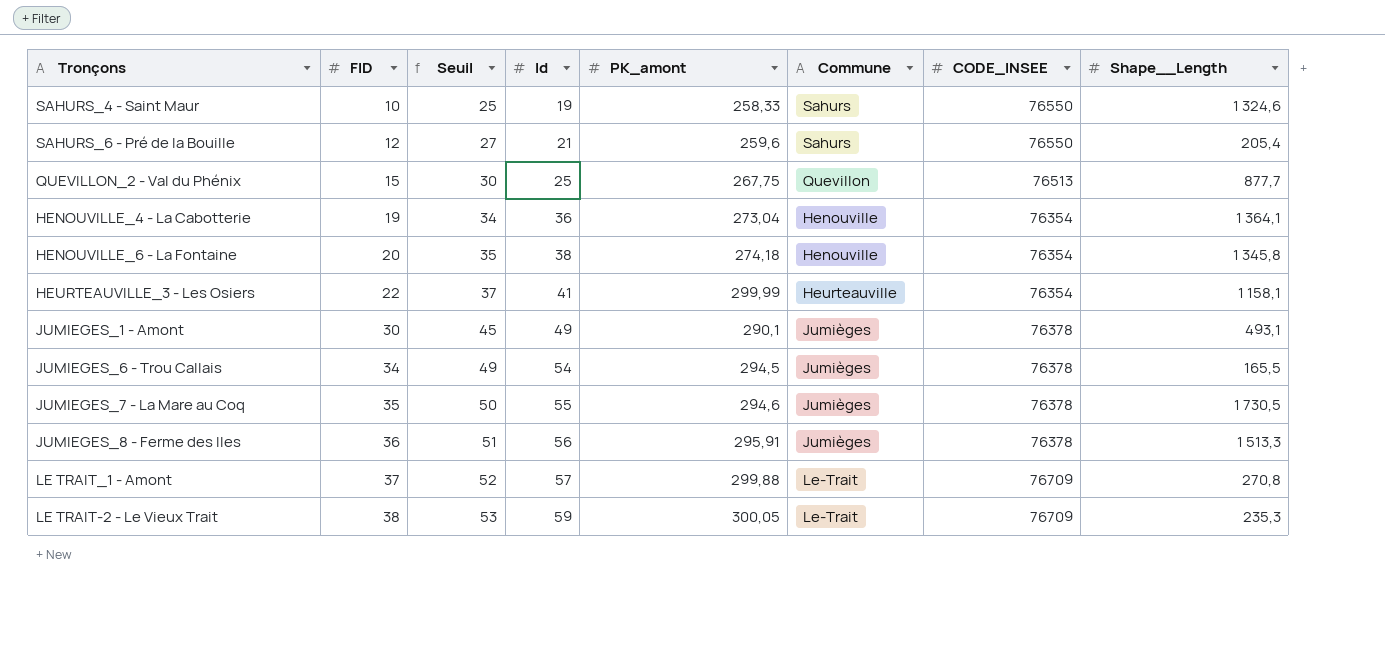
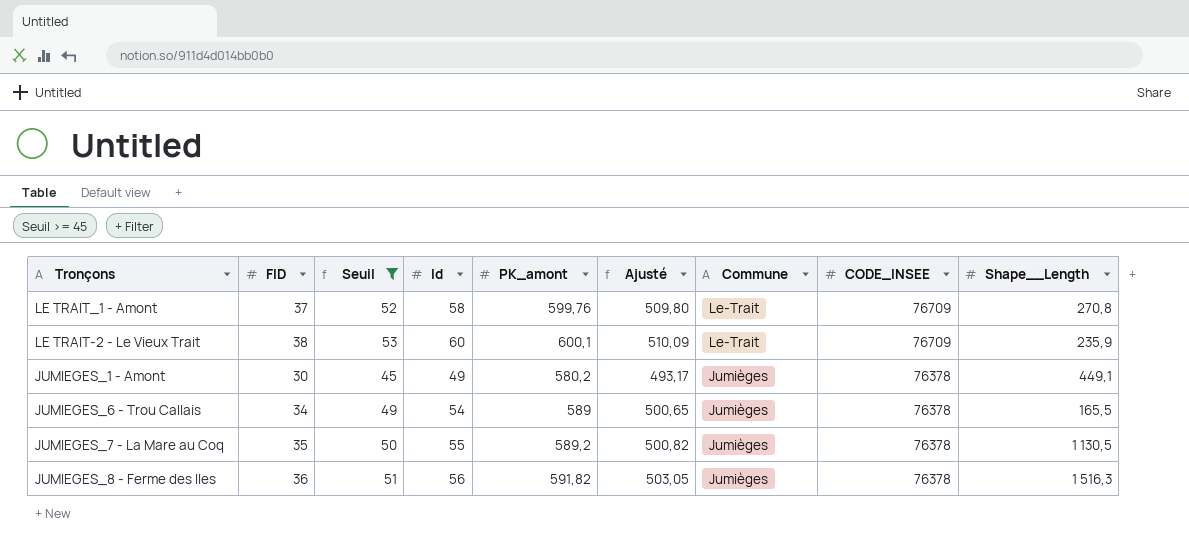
filter: none -> Seuil >= 45
row order: FID ascending -> Commune descending
column Ajusté | formula: none -> [PK_amont] * 0,85
LE TRAIT_1 - Amont | Id: 57 -> 58
LE TRAIT_1 - Amont | PK_amont: 299,88 -> 599,76
LE TRAIT-2 - Le Vieux Trait | Id: 59 -> 60
LE TRAIT-2 - Le Vieux Trait | PK_amont: 300,05 -> 600,1
LE TRAIT-2 - Le Vieux Trait | Shape__Length: 235,3 -> 235,9
JUMIEGES_1 - Amont | PK_amont: 290,1 -> 580,2
JUMIEGES_1 - Amont | Shape__Length: 493,1 -> 449,1
JUMIEGES_6 - Trou Callais | PK_amont: 294,5 -> 589
JUMIEGES_7 - La Mare au Coq | PK_amont: 294,6 -> 589,2
JUMIEGES_7 - La Mare au Coq | Shape__Length: 1 730,5 -> 1 130,5
JUMIEGES_8 - Ferme des Iles | PK_amont: 295,91 -> 591,82
JUMIEGES_8 - Ferme des Iles | Shape__Length: 1 513,3 -> 1 516,3

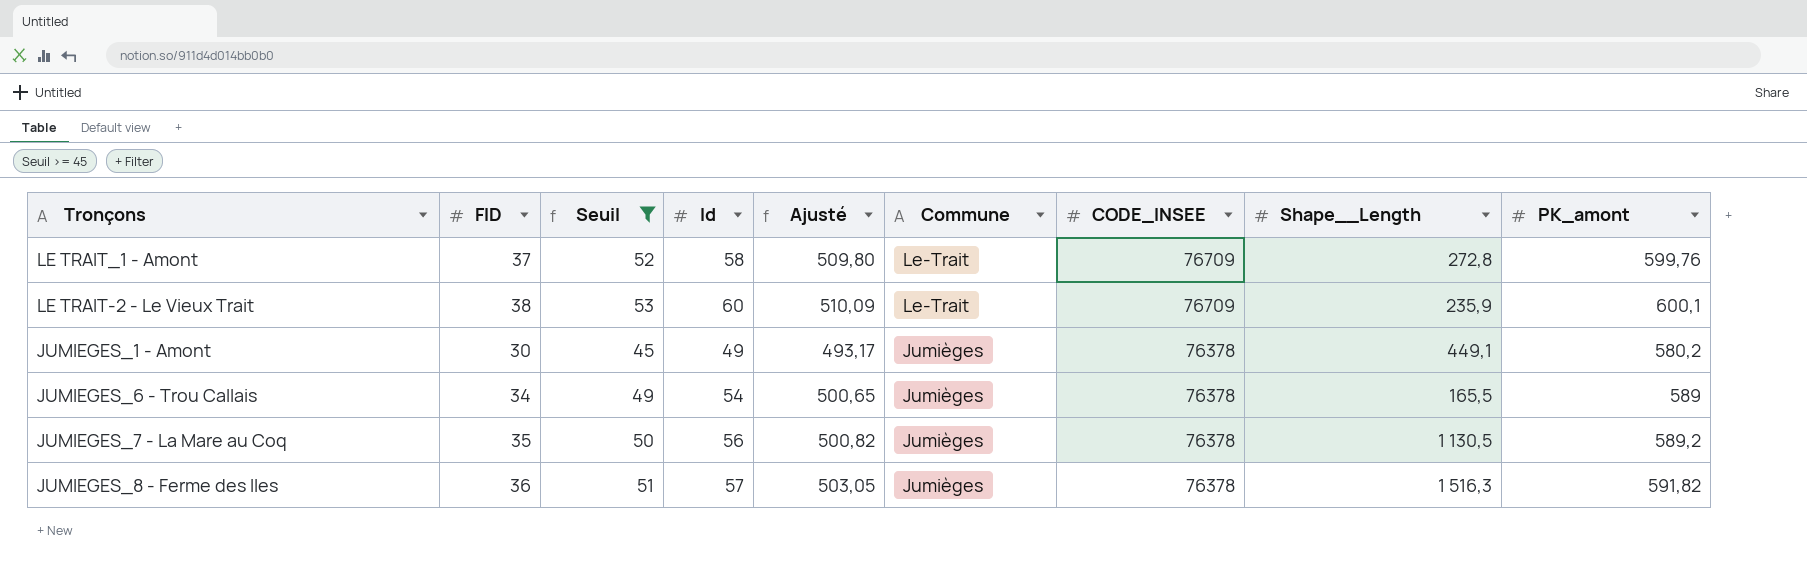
column PK_amont | position: 5 -> 9
LE TRAIT_1 - Amont | Shape__Length: 270,8 -> 272,8
JUMIEGES_7 - La Mare au Coq | Id: 55 -> 56
JUMIEGES_8 - Ferme des Iles | Id: 56 -> 57

